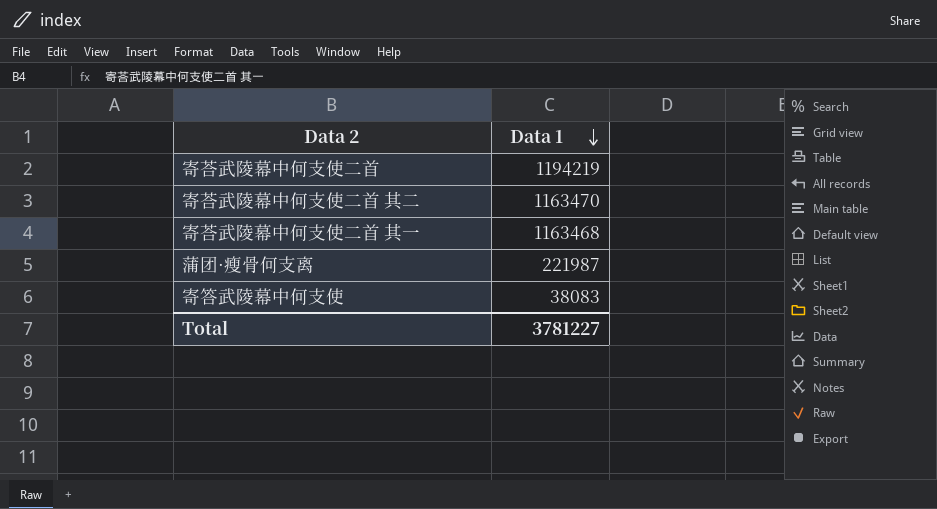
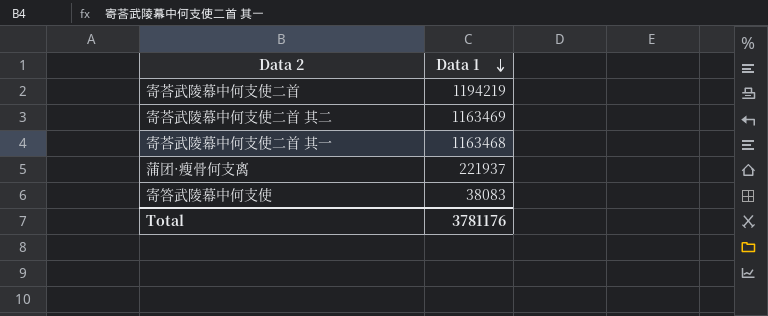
寄荅武陵幕中何支使二首 其二 | Data 1: 1163470 -> 1163469
蒲团·瘦骨何支离 | Data 1: 221987 -> 221937
Total | Data 1: 3781227 -> 3781176

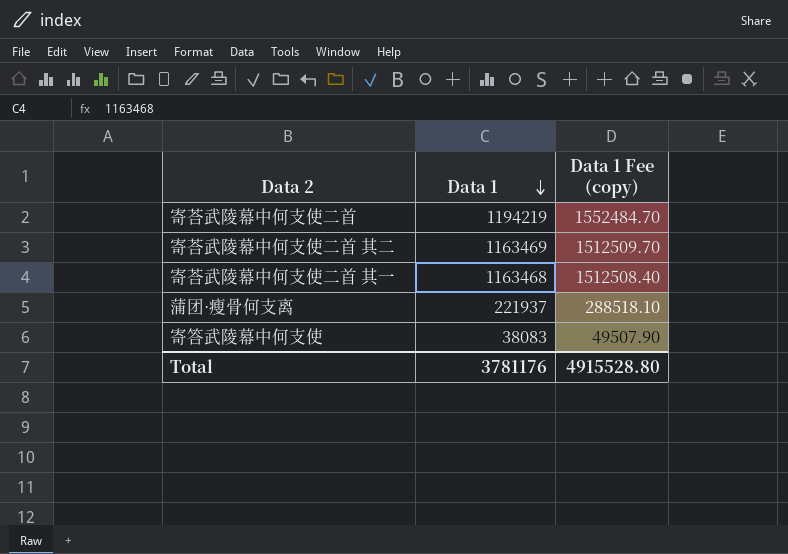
column Data 1 Fee (copy) | formula: none -> [Data 1] * 1.3

